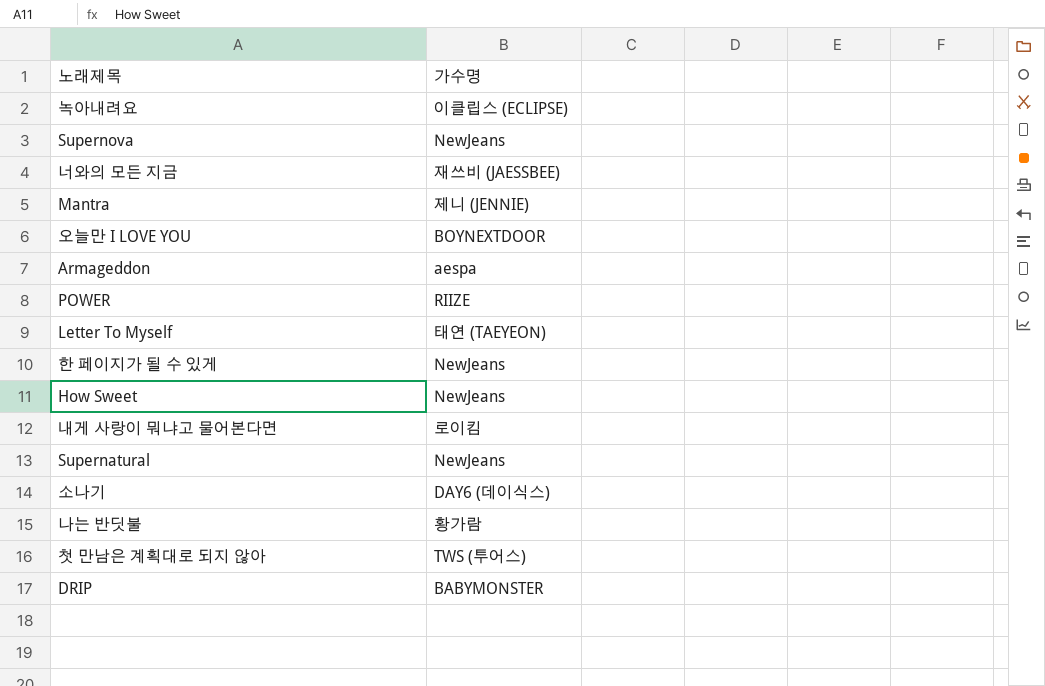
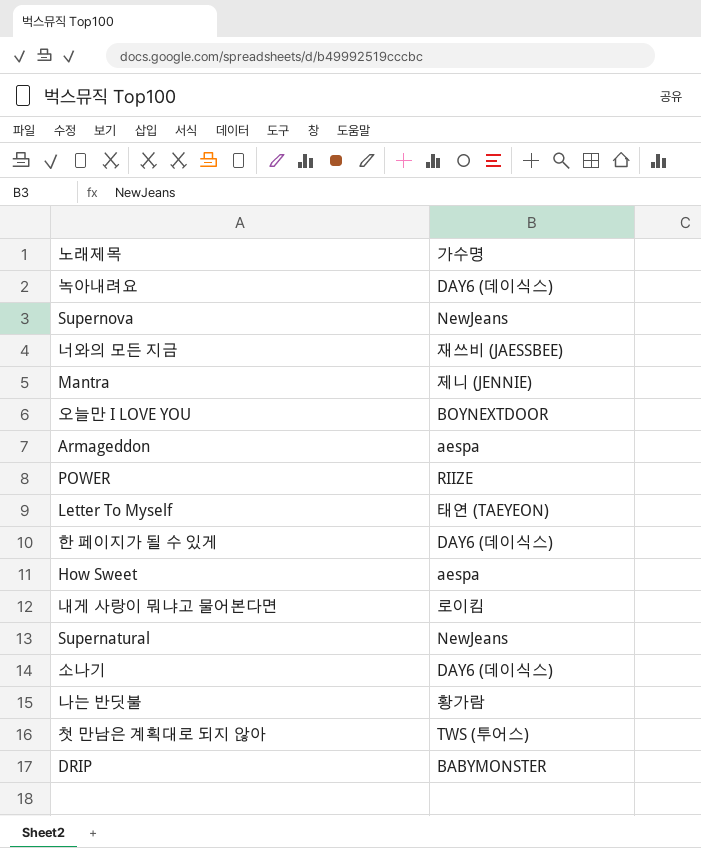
녹아내려요 | 가수명: 이클립스 (ECLIPSE) -> DAY6 (데이식스)
한 페이지가 될 수 있게 | 가수명: NewJeans -> DAY6 (데이식스)
How Sweet | 가수명: NewJeans -> aespa

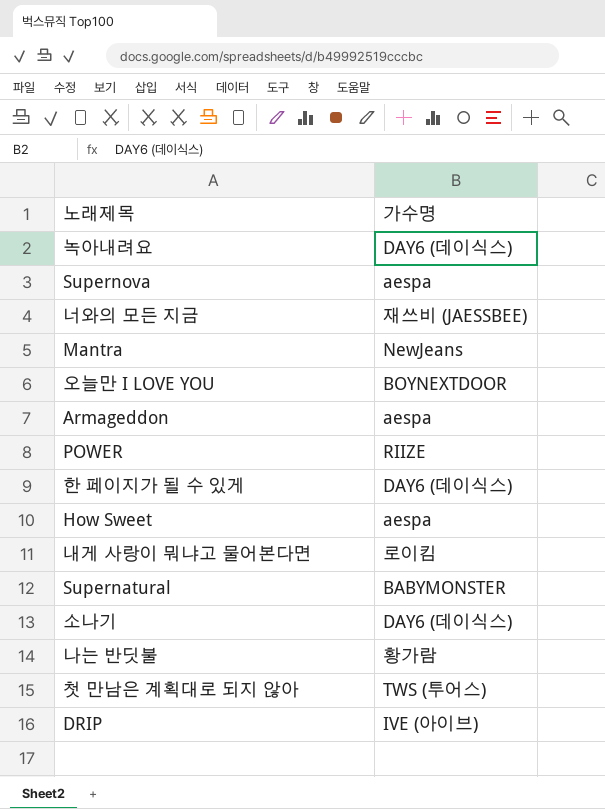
row Letter To Myself: 태연 (TAEYEON) -> none
Supernova | 가수명: NewJeans -> aespa
Mantra | 가수명: 제니 (JENNIE) -> NewJeans
Supernatural | 가수명: NewJeans -> BABYMONSTER
DRIP | 가수명: BABYMONSTER -> IVE (아이브)

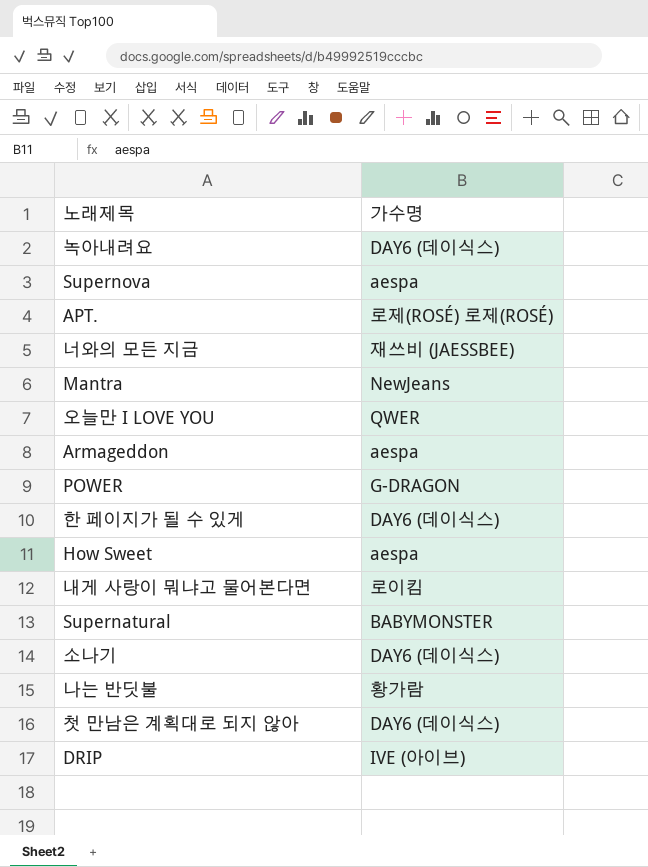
row APT.: none -> 로제(ROSÉ) 로제(ROSÉ)
오늘만 I LOVE YOU | 가수명: BOYNEXTDOOR -> QWER
POWER | 가수명: RIIZE -> G-DRAGON
첫 만남은 계획대로 되지 않아 | 가수명: TWS (투어스) -> DAY6 (데이식스)

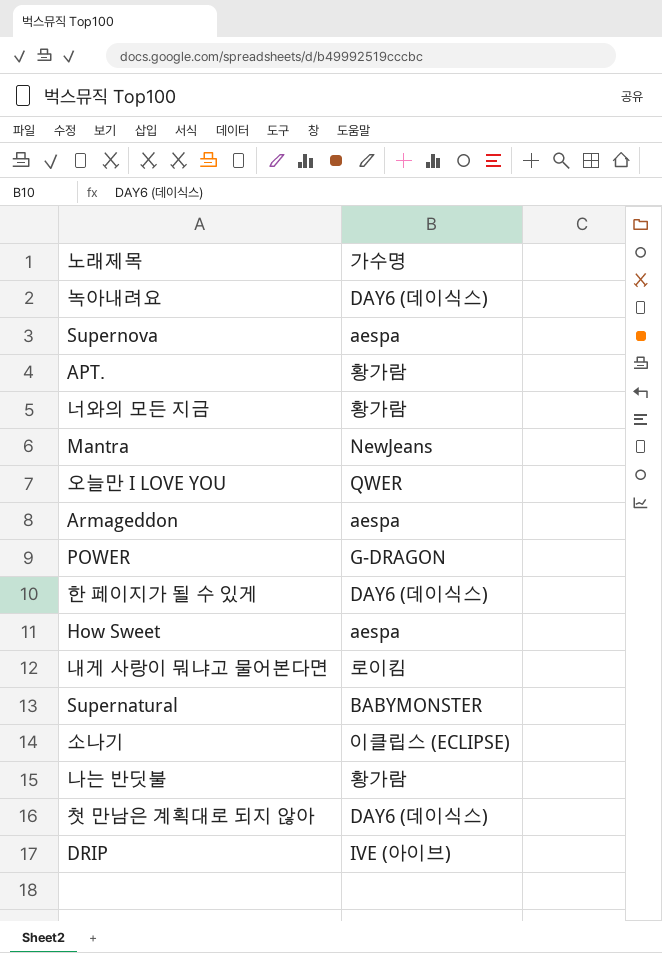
APT. | 가수명: 로제(ROSÉ) 로제(ROSÉ) -> 황가람
너와의 모든 지금 | 가수명: 재쓰비 (JAESSBEE) -> 황가람
소나기 | 가수명: DAY6 (데이식스) -> 이클립스 (ECLIPSE)

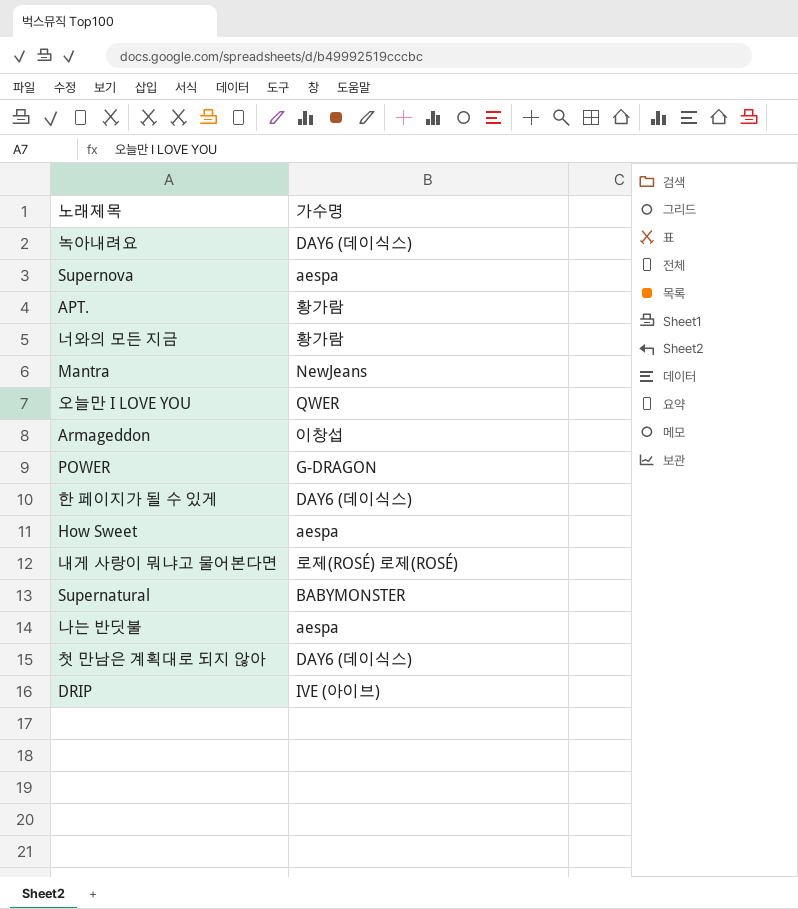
row 소나기: 이클립스 (ECLIPSE) -> none
Armageddon | 가수명: aespa -> 이창섭
내게 사랑이 뭐냐고 물어본다면 | 가수명: 로이킴 -> 로제(ROSÉ) 로제(ROSÉ)
나는 반딧불 | 가수명: 황가람 -> aespa

